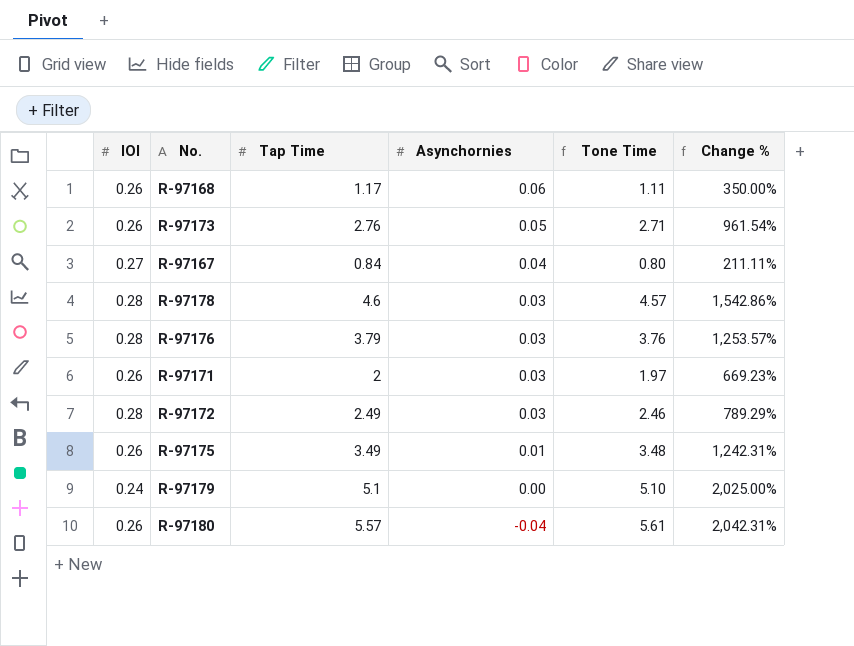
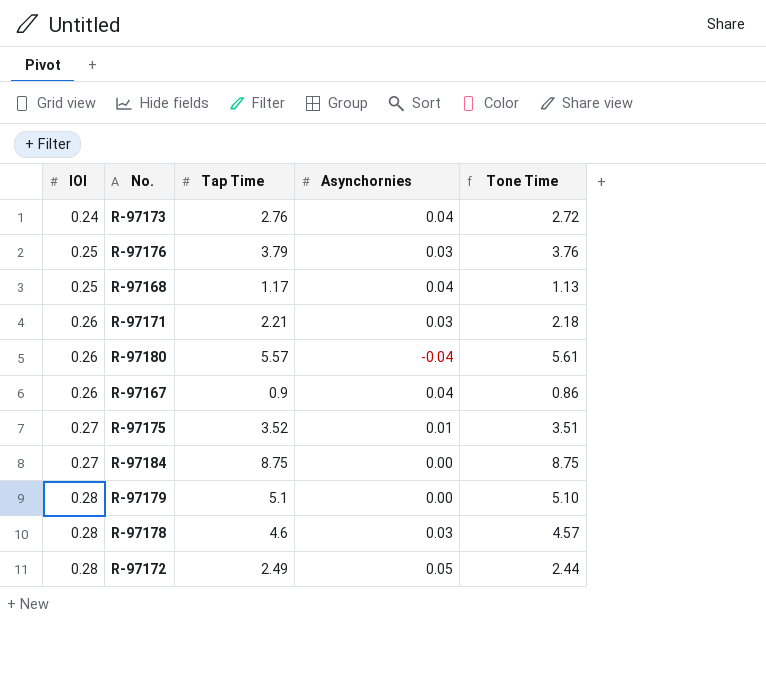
row order: Asynchornies descending -> IOI ascending
column Change % | formula: ([Tap Time] - [IOI]) / [IOI] -> none
R-97173 | IOI: 0.26 -> 0.24
R-97173 | Asynchornies: 0.05 -> 0.04
R-97173 | Tone Time: 2.71 -> 2.72
R-97176 | IOI: 0.28 -> 0.25
R-97168 | IOI: 0.26 -> 0.25
R-97168 | Asynchornies: 0.06 -> 0.04
R-97168 | Tone Time: 1.11 -> 1.13
R-97171 | Tap Time: 2 -> 2.21
R-97171 | Tone Time: 1.97 -> 2.18
R-97167 | IOI: 0.27 -> 0.26
R-97167 | Tap Time: 0.84 -> 0.9
R-97167 | Tone Time: 0.80 -> 0.86
R-97175 | IOI: 0.26 -> 0.27
R-97175 | Tap Time: 3.49 -> 3.52
R-97175 | Tone Time: 3.48 -> 3.51
row R-97184: none -> 0.27 | 8.75 | 0.00 | 8.75
R-97179 | IOI: 0.24 -> 0.28
R-97172 | Asynchornies: 0.03 -> 0.05
R-97172 | Tone Time: 2.46 -> 2.44

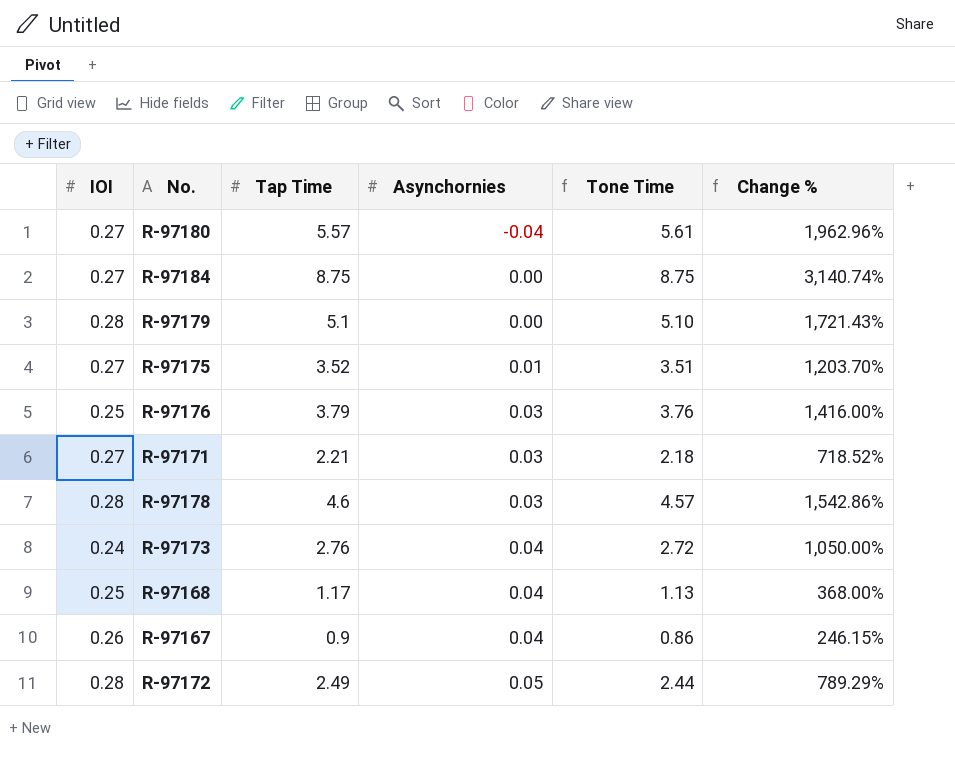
row order: IOI ascending -> Asynchornies ascending
column Change % | formula: none -> ([Tap Time] - [IOI]) / [IOI]
R-97180 | IOI: 0.26 -> 0.27
R-97171 | IOI: 0.26 -> 0.27

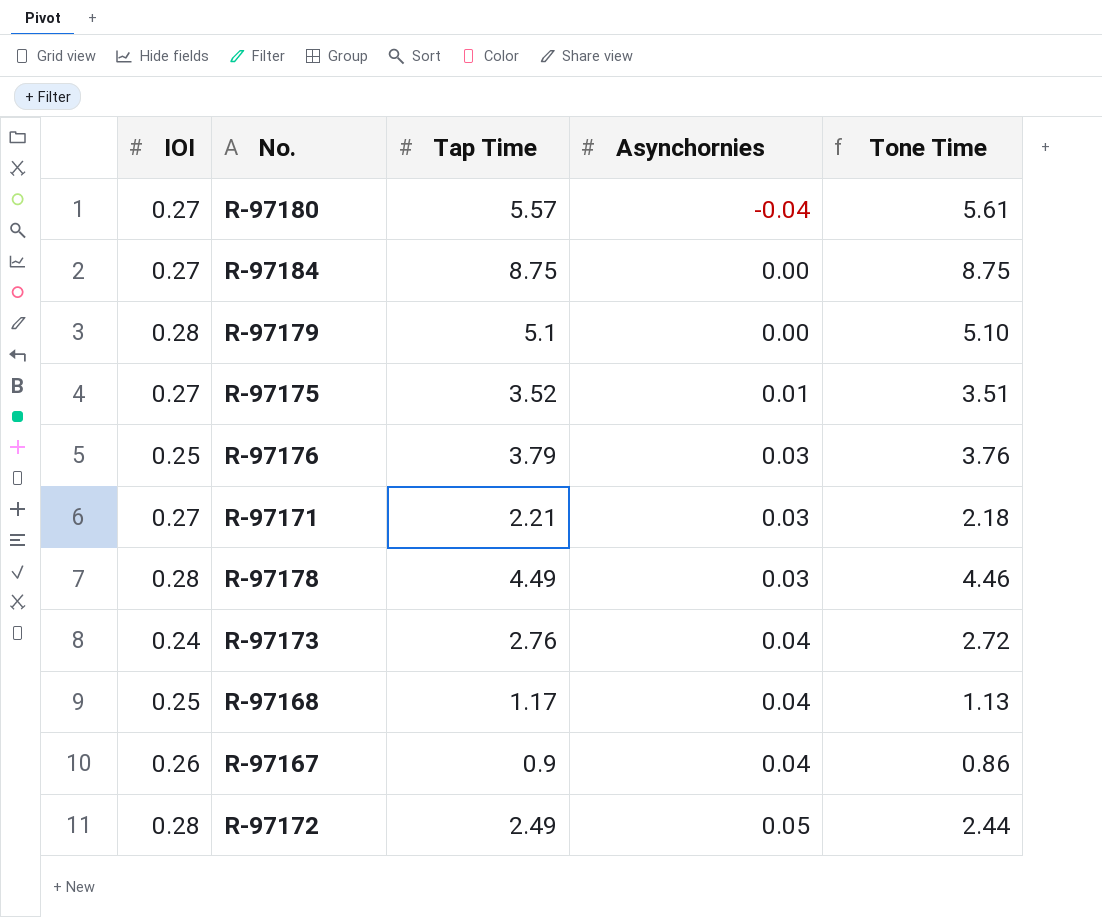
column Change % | formula: ([Tap Time] - [IOI]) / [IOI] -> none
R-97178 | Tap Time: 4.6 -> 4.49
R-97178 | Tone Time: 4.57 -> 4.46

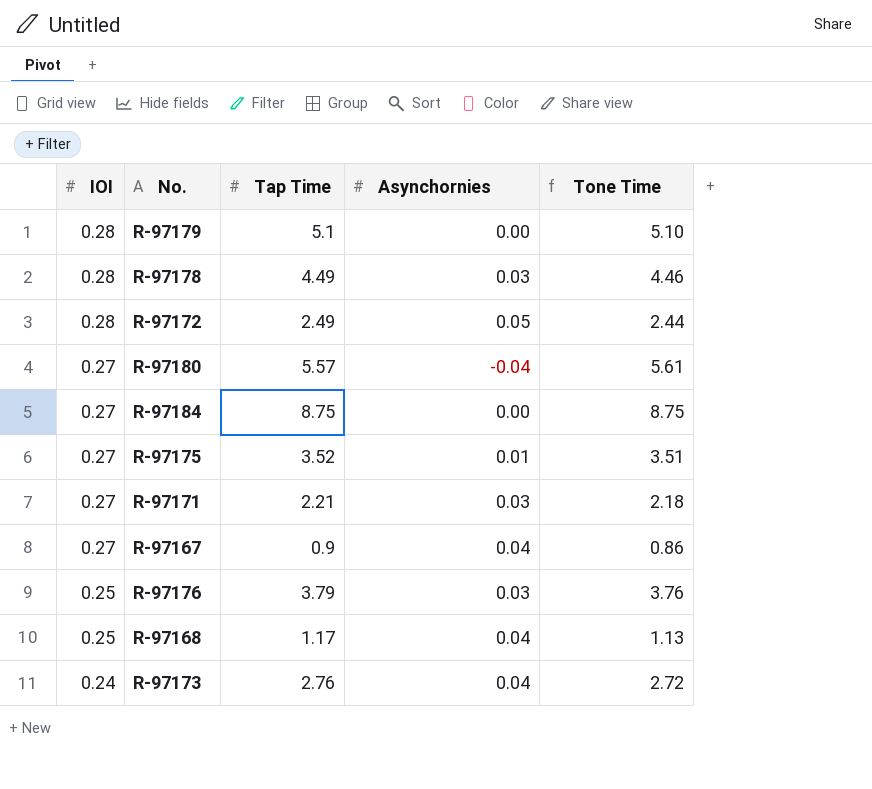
row order: Asynchornies ascending -> IOI descending
R-97167 | IOI: 0.26 -> 0.27

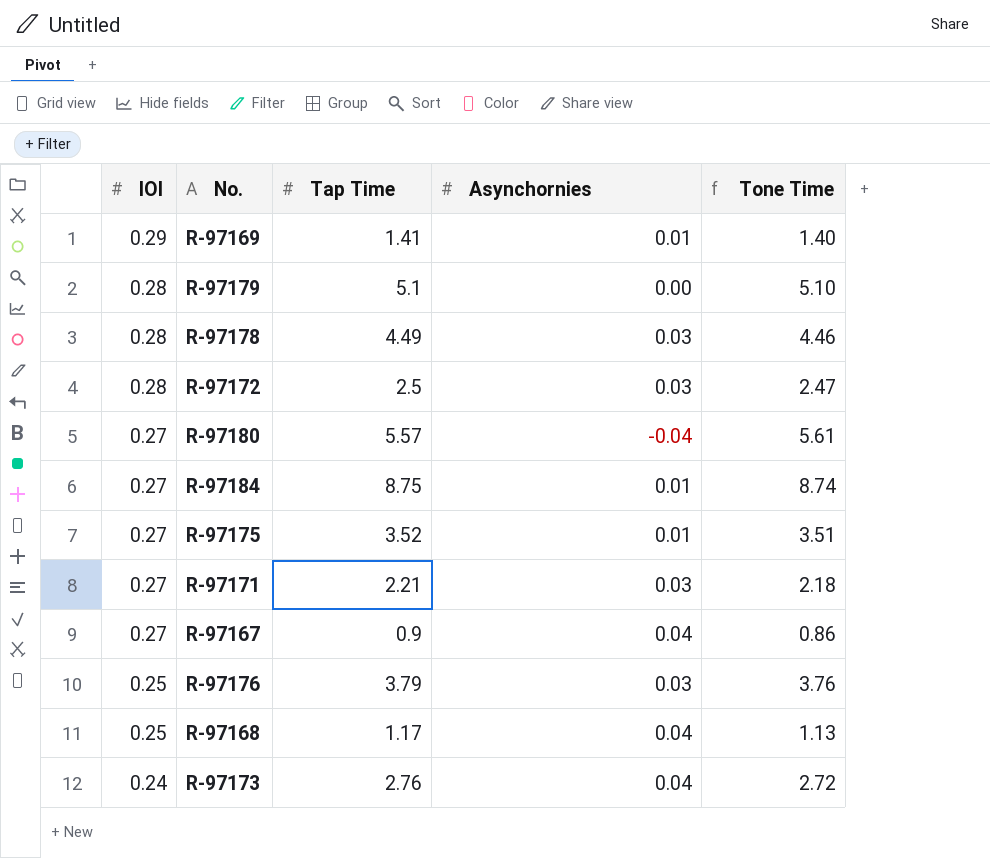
row R-97169: none -> 0.29 | 1.41 | 0.01 | 1.40
R-97172 | Tap Time: 2.49 -> 2.5
R-97172 | Asynchornies: 0.05 -> 0.03
R-97172 | Tone Time: 2.44 -> 2.47
R-97184 | Asynchornies: 0.00 -> 0.01
R-97184 | Tone Time: 8.75 -> 8.74

